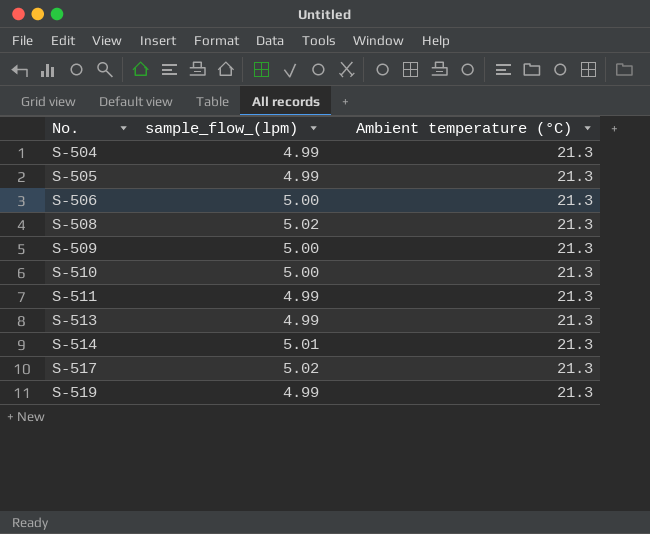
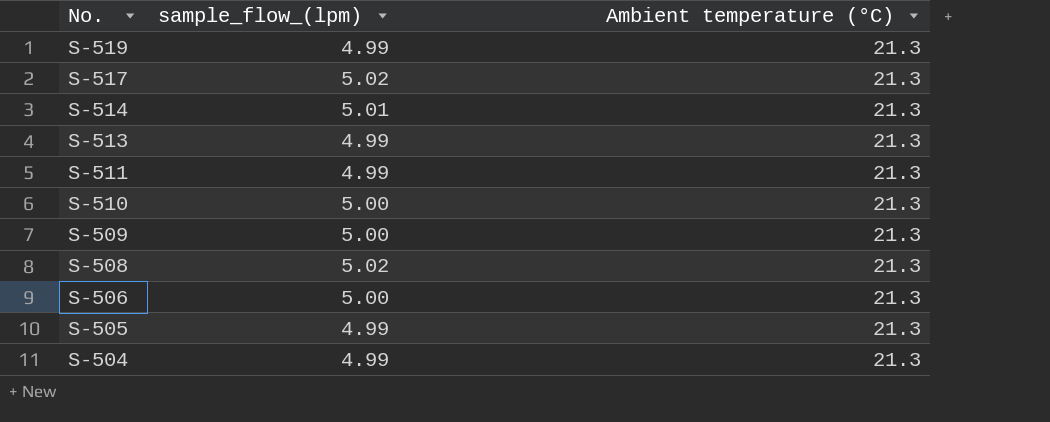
row order: No. ascending -> No. descending

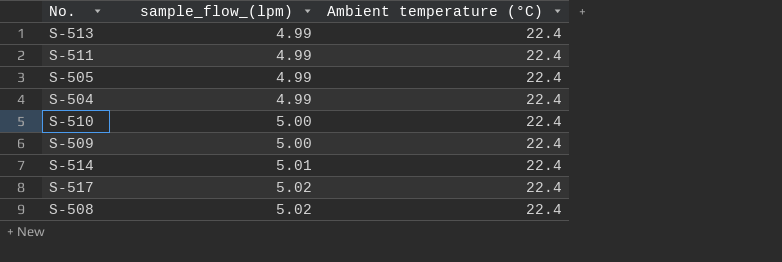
row order: No. descending -> sample_flow_(lpm) ascending
row S-519: 4.99 | 21.3 -> none
row S-506: 5.00 | 21.3 -> none
S-513 | Ambient temperature (°C): 21.3 -> 22.4
S-511 | Ambient temperature (°C): 21.3 -> 22.4
S-505 | Ambient temperature (°C): 21.3 -> 22.4
S-504 | Ambient temperature (°C): 21.3 -> 22.4
S-510 | Ambient temperature (°C): 21.3 -> 22.4
S-509 | Ambient temperature (°C): 21.3 -> 22.4
S-514 | Ambient temperature (°C): 21.3 -> 22.4
S-517 | Ambient temperature (°C): 21.3 -> 22.4
S-508 | Ambient temperature (°C): 21.3 -> 22.4

